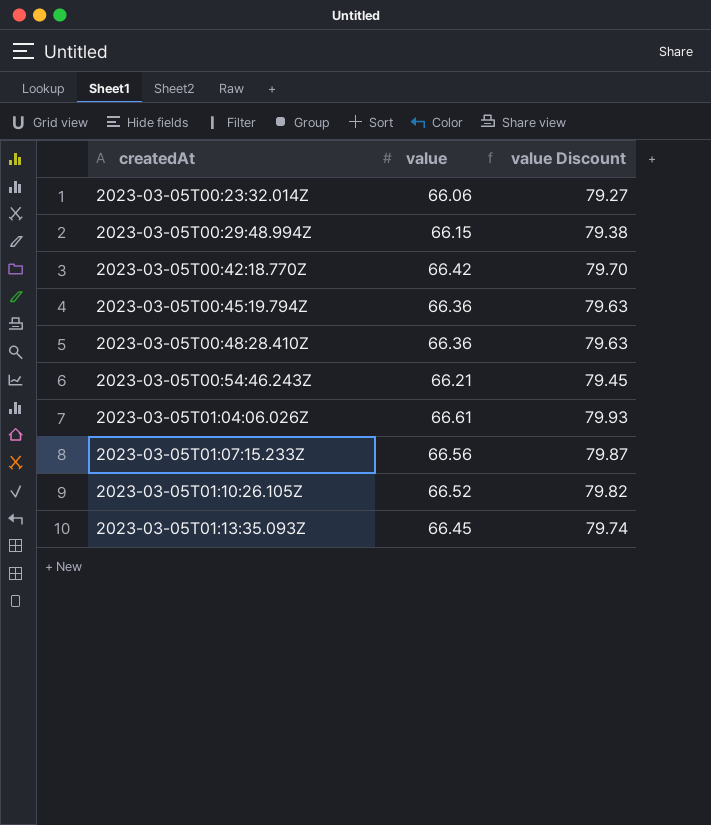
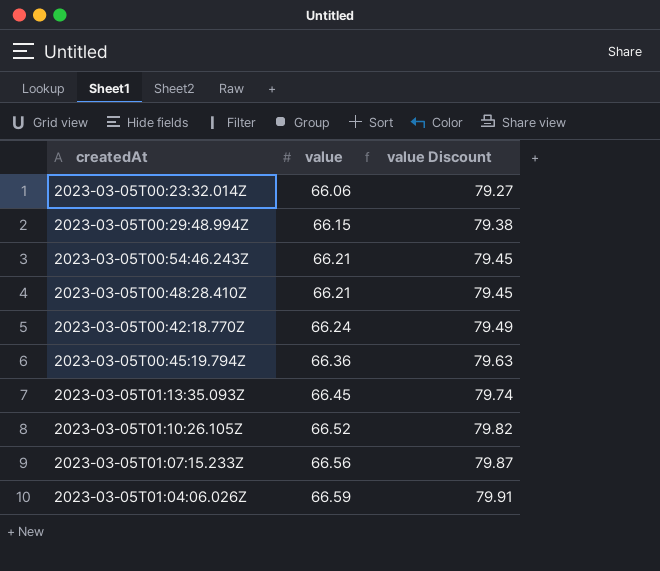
row order: createdAt ascending -> value ascending
2023-03-05T00:48:28.410Z | value: 66.36 -> 66.21
2023-03-05T00:48:28.410Z | value Discount: 79.63 -> 79.45
2023-03-05T00:42:18.770Z | value: 66.42 -> 66.24
2023-03-05T00:42:18.770Z | value Discount: 79.70 -> 79.49
2023-03-05T01:04:06.026Z | value: 66.61 -> 66.59
2023-03-05T01:04:06.026Z | value Discount: 79.93 -> 79.91

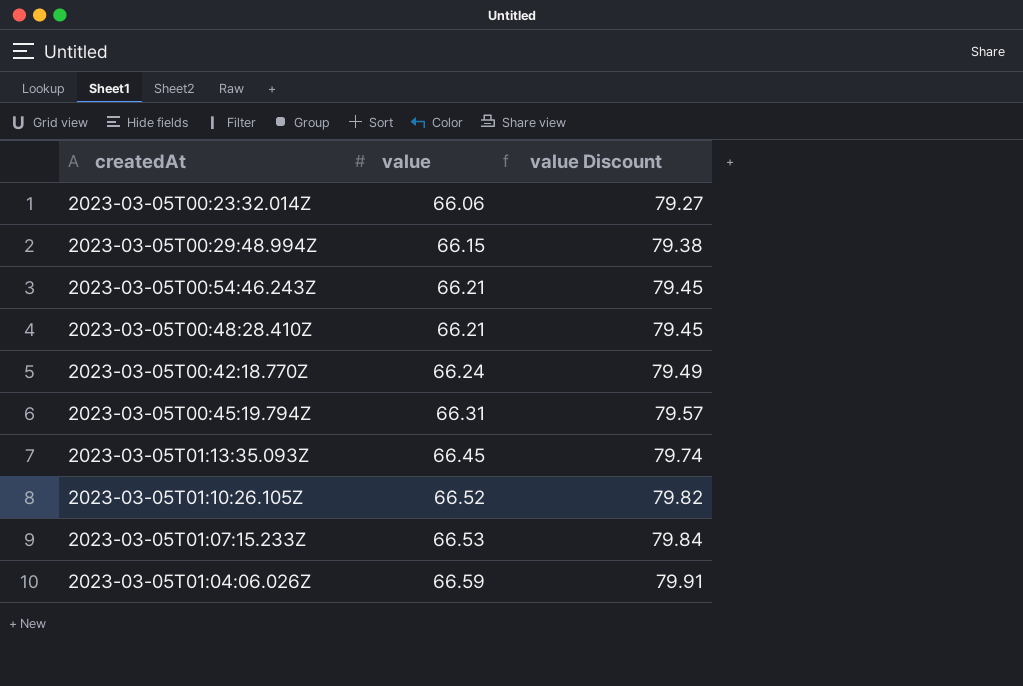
2023-03-05T00:45:19.794Z | value: 66.36 -> 66.31
2023-03-05T00:45:19.794Z | value Discount: 79.63 -> 79.57
2023-03-05T01:07:15.233Z | value: 66.56 -> 66.53
2023-03-05T01:07:15.233Z | value Discount: 79.87 -> 79.84

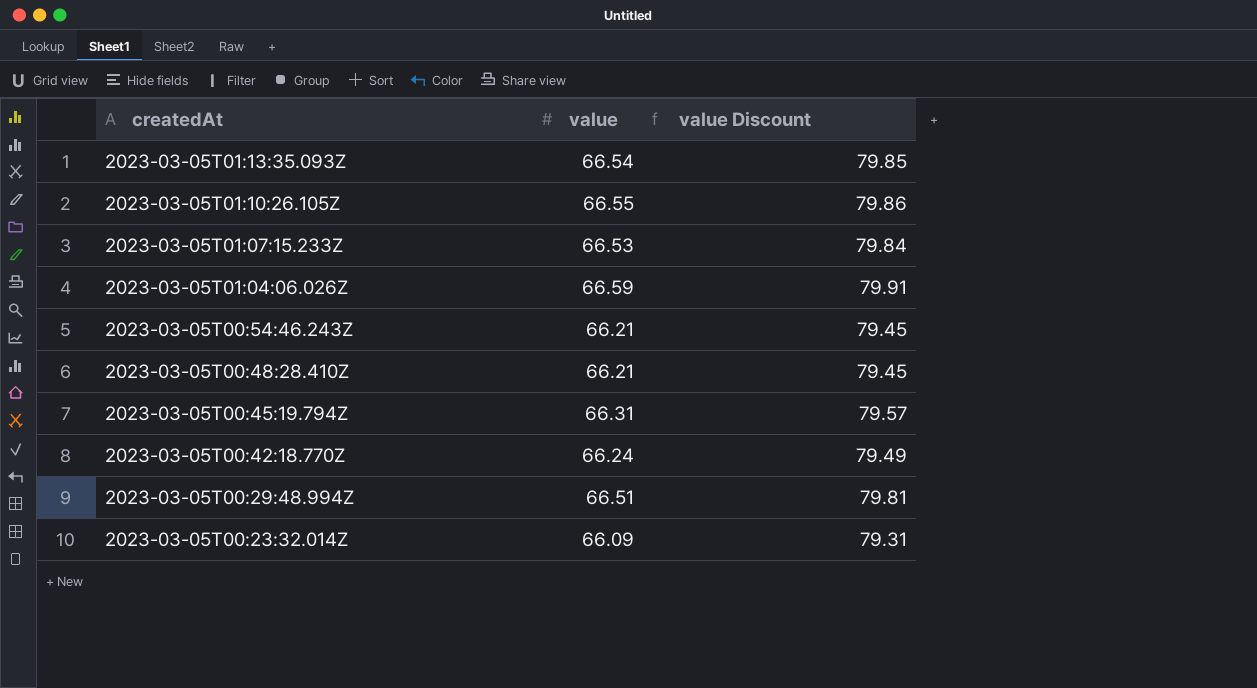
row order: value ascending -> createdAt descending
2023-03-05T01:13:35.093Z | value: 66.45 -> 66.54
2023-03-05T01:13:35.093Z | value Discount: 79.74 -> 79.85
2023-03-05T01:10:26.105Z | value: 66.52 -> 66.55
2023-03-05T01:10:26.105Z | value Discount: 79.82 -> 79.86
2023-03-05T00:29:48.994Z | value: 66.15 -> 66.51
2023-03-05T00:29:48.994Z | value Discount: 79.38 -> 79.81
2023-03-05T00:23:32.014Z | value: 66.06 -> 66.09
2023-03-05T00:23:32.014Z | value Discount: 79.27 -> 79.31

